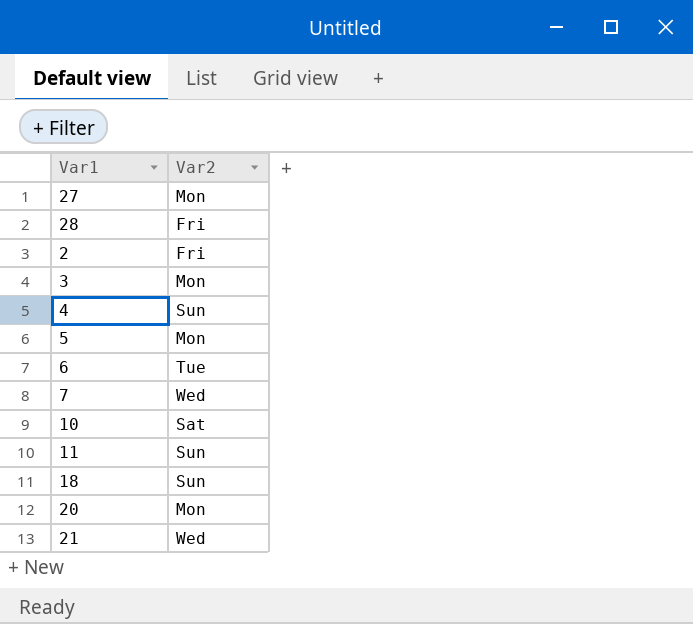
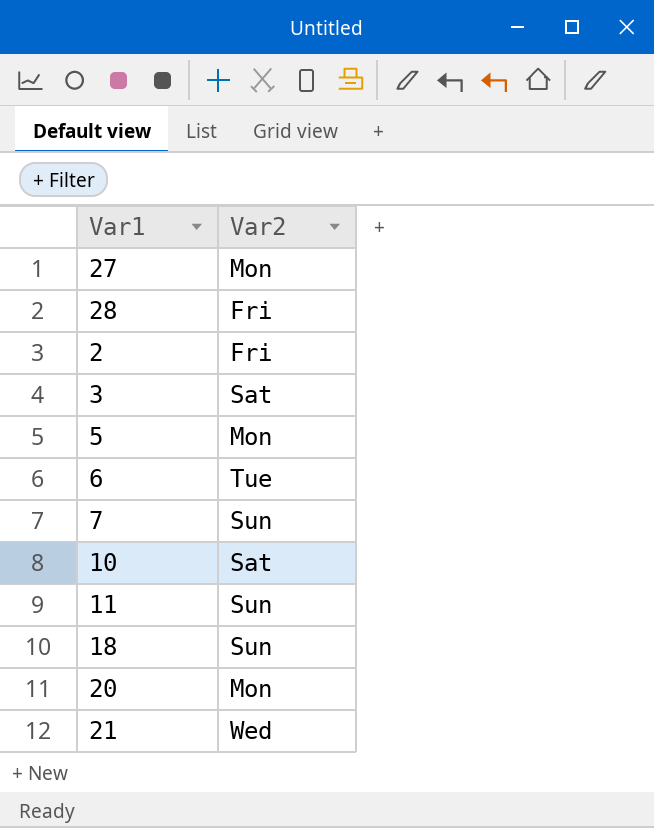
row 4: Sun -> none
3 | Var2: Mon -> Sat
7 | Var2: Wed -> Sun

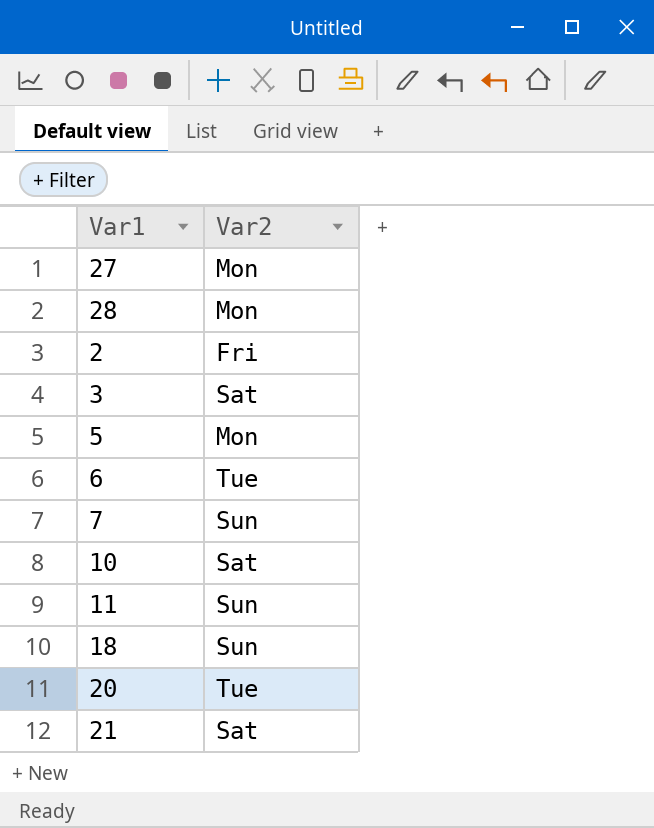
28 | Var2: Fri -> Mon
20 | Var2: Mon -> Tue
21 | Var2: Wed -> Sat

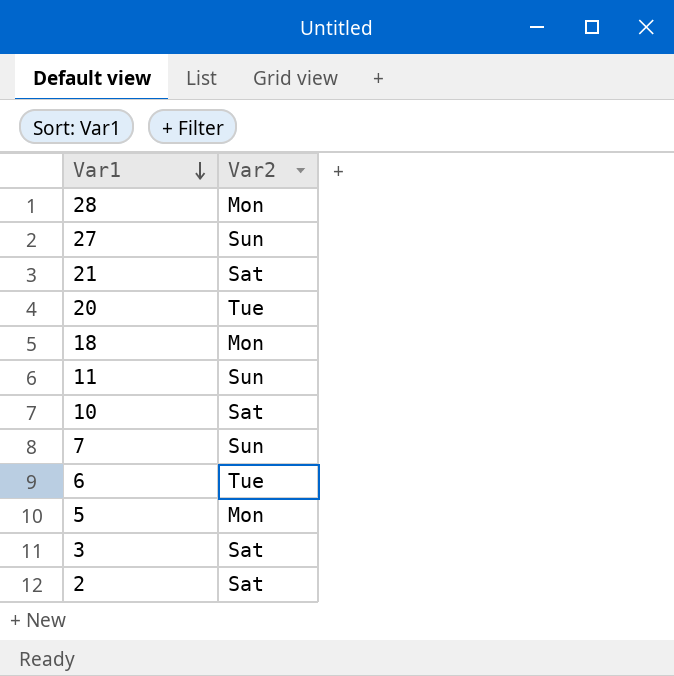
row order: none -> Var1 descending
27 | Var2: Mon -> Sun
18 | Var2: Sun -> Mon
2 | Var2: Fri -> Sat

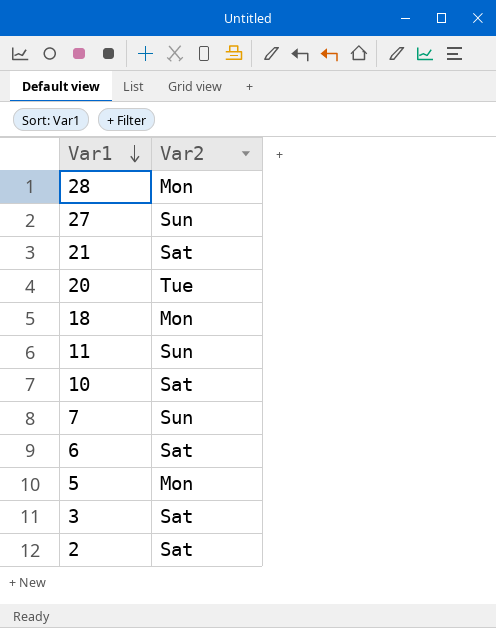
6 | Var2: Tue -> Sat

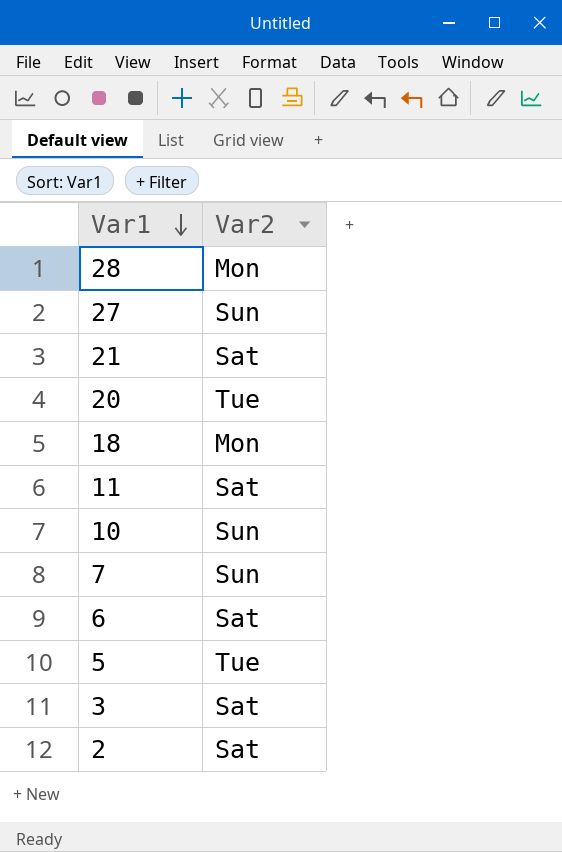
11 | Var2: Sun -> Sat
10 | Var2: Sat -> Sun
5 | Var2: Mon -> Tue

